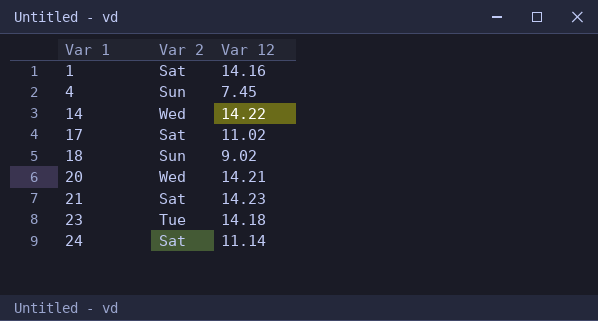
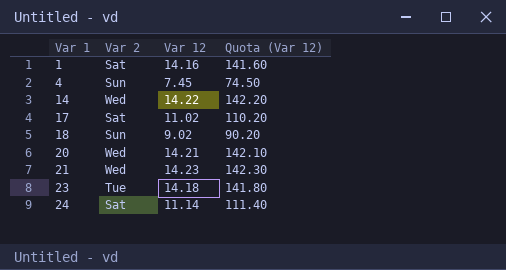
column Quota (Var 12) | formula: none -> [Var 12] * 10
21 | Var 2: Sat -> Wed

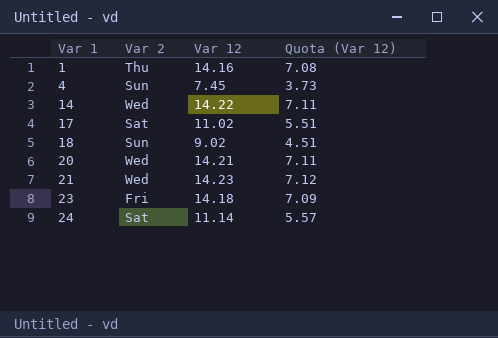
column Quota (Var 12) | formula: [Var 12] * 10 -> [Var 12] * 0.5
1 | Var 2: Sat -> Thu
23 | Var 2: Tue -> Fri

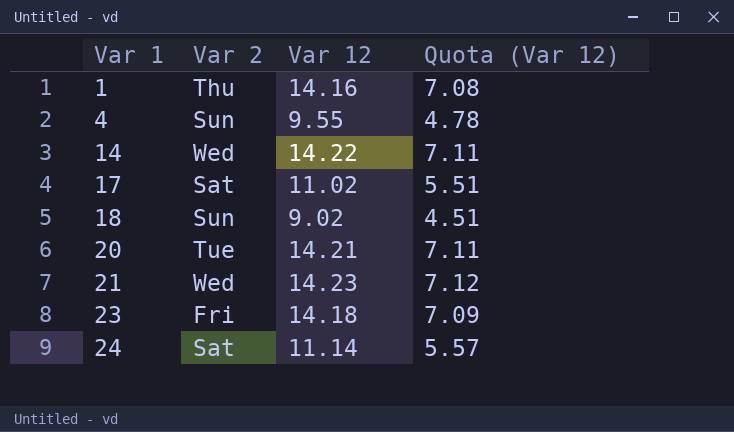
4 | Var 12: 7.45 -> 9.55
4 | Quota (Var 12): 3.73 -> 4.78
20 | Var 2: Wed -> Tue

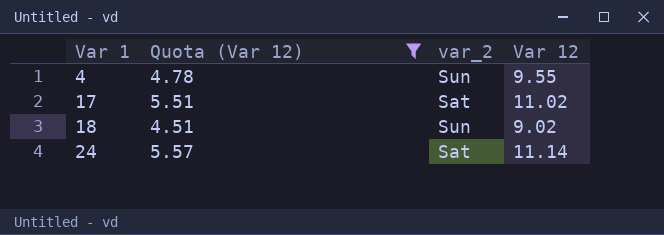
filter: none -> Quota (Var 12) <= 5.57
column Quota (Var 12) | position: 4 -> 2
column name: Var 2 -> var_2

